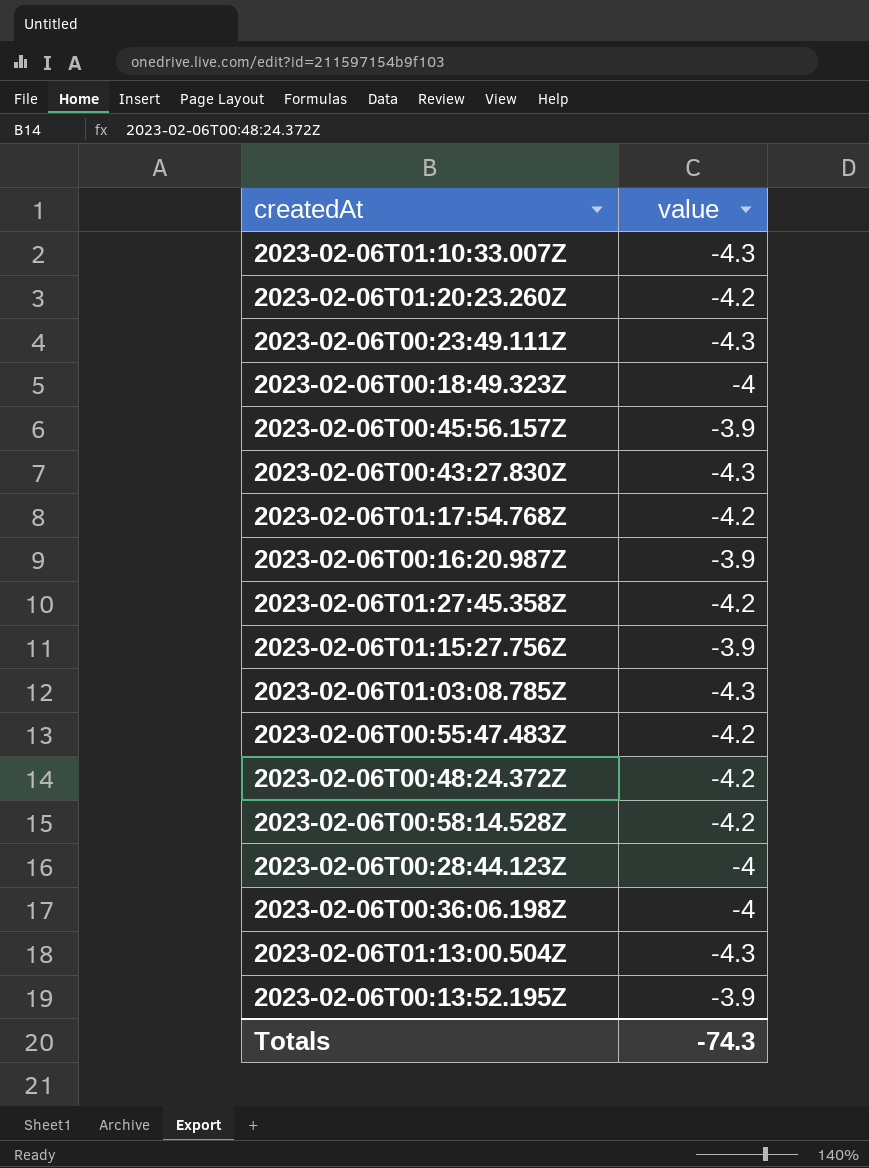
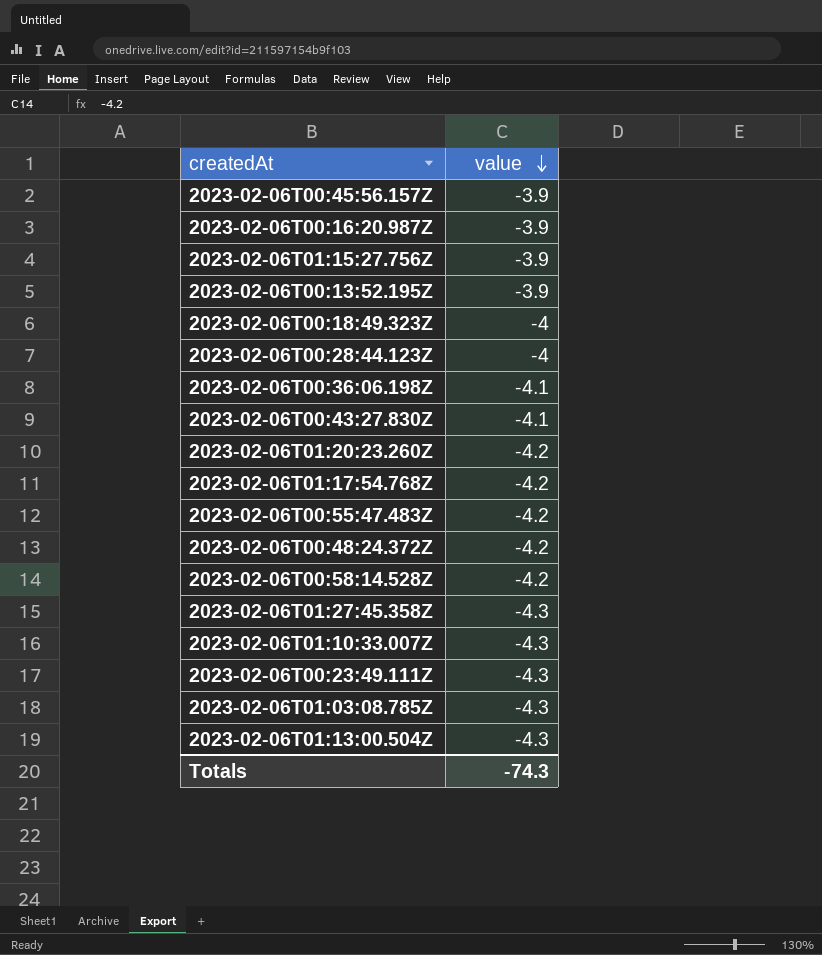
row order: none -> value descending
2023-02-06T00:36:06.198Z | value: -4 -> -4.1
2023-02-06T00:43:27.830Z | value: -4.3 -> -4.1
2023-02-06T01:27:45.358Z | value: -4.2 -> -4.3

